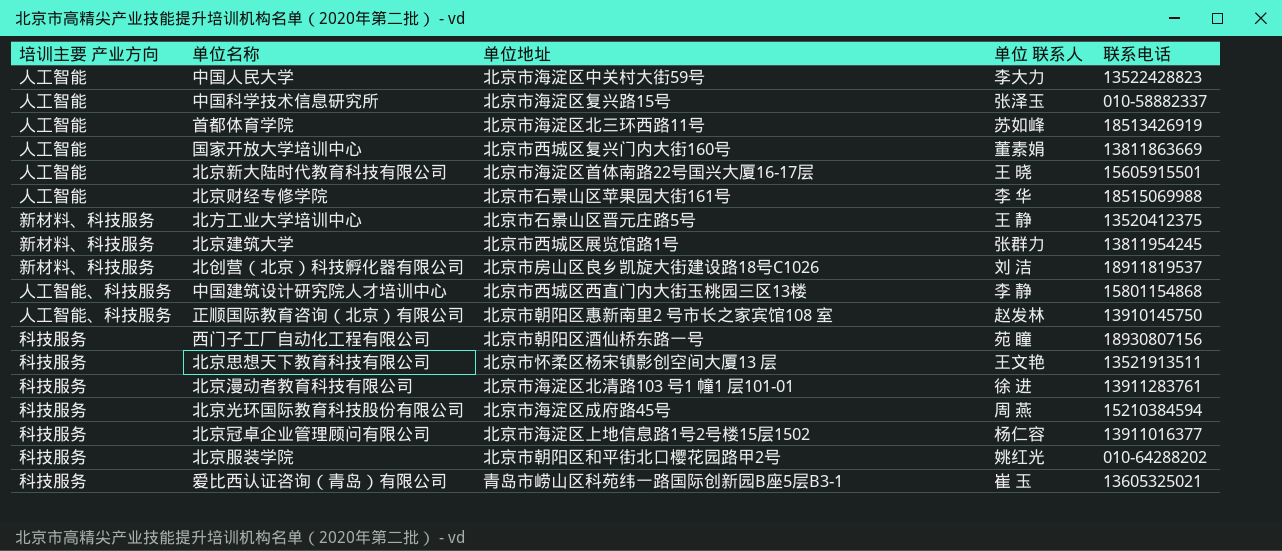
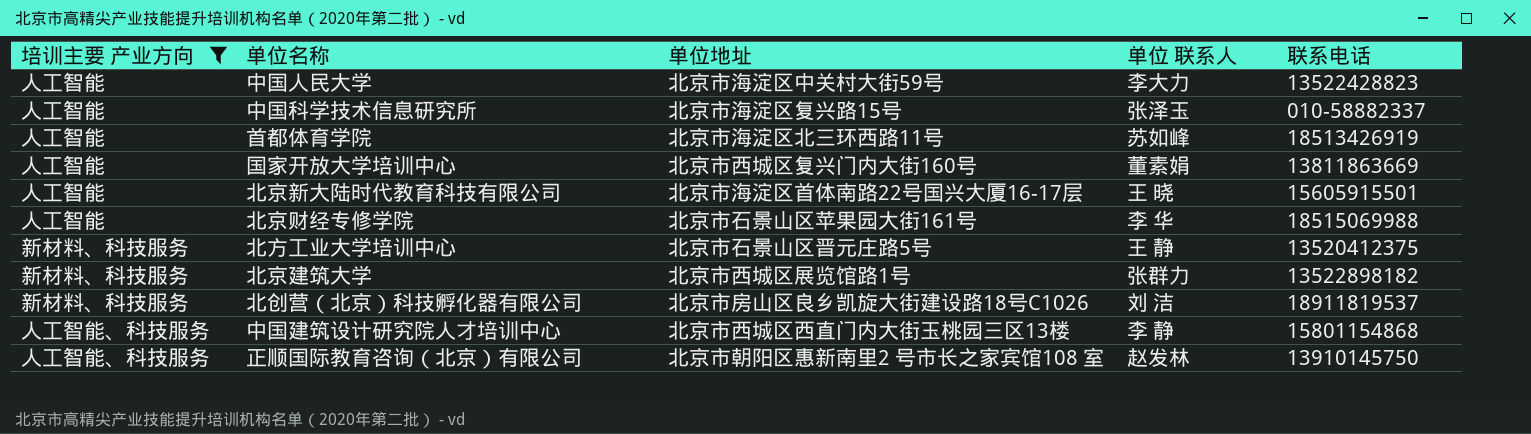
filter: none -> 培训主要 产业方向 != 科技服务
北京建筑大学 | 联系电话: 13811954245 -> 13522898182

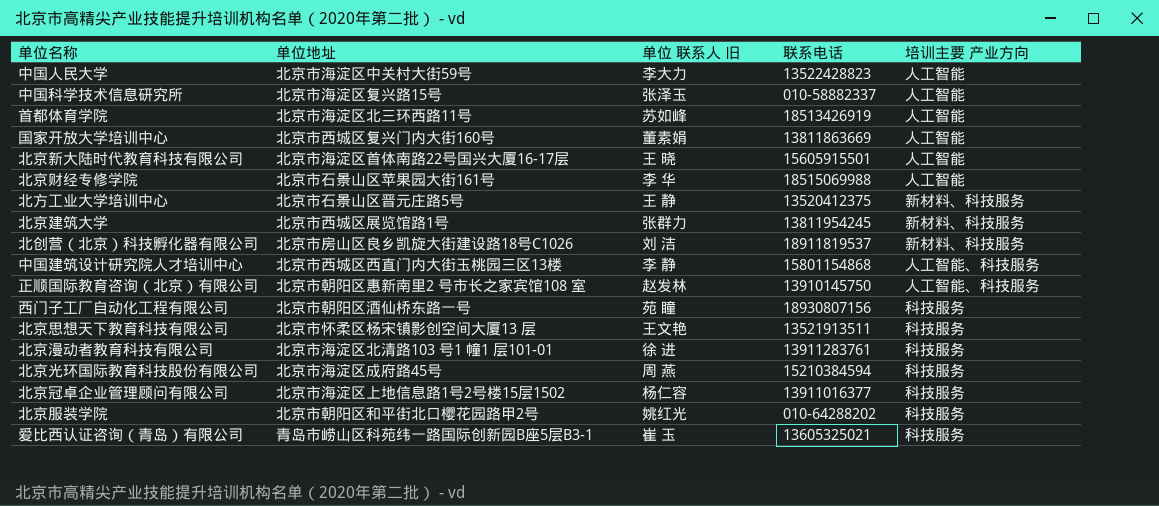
filter: 培训主要 产业方向 != 科技服务 -> none
column name: 单位 联系人 -> 单位 联系人 旧
column 培训主要 产业方向 | position: 1 -> 5
北京建筑大学 | 联系电话: 13522898182 -> 13811954245

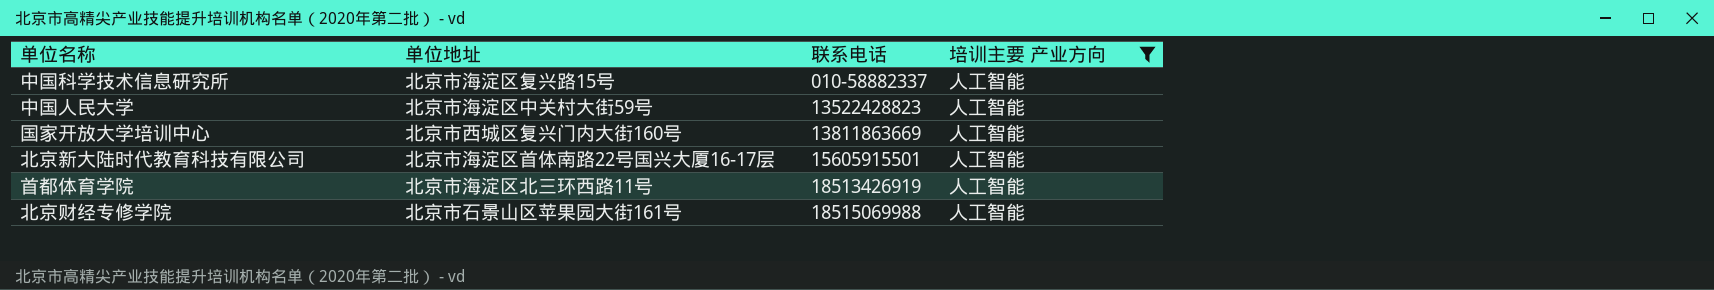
filter: none -> 培训主要 产业方向 = 人工智能
row order: none -> 联系电话 ascending
column 单位 联系人 旧 | position: 3 -> none

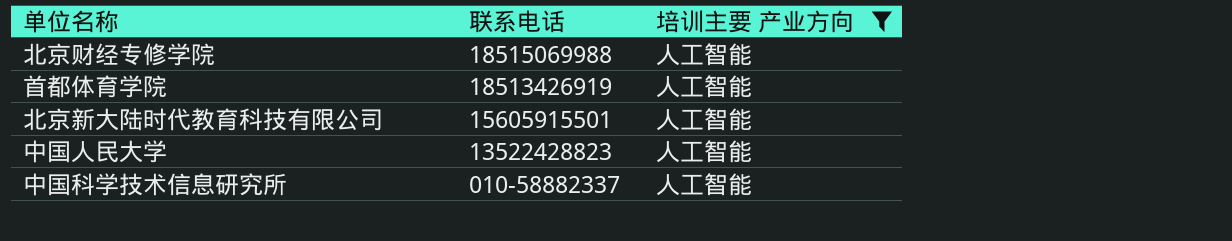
row order: 联系电话 ascending -> 联系电话 descending
column 单位地址 | position: 2 -> none
row 国家开放大学培训中心: 北京市西城区复兴门内大街160号 | 13811863669 | 人工智能 -> none

